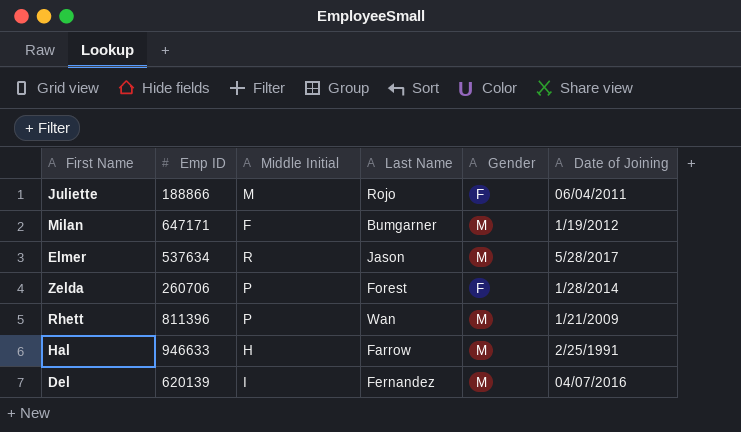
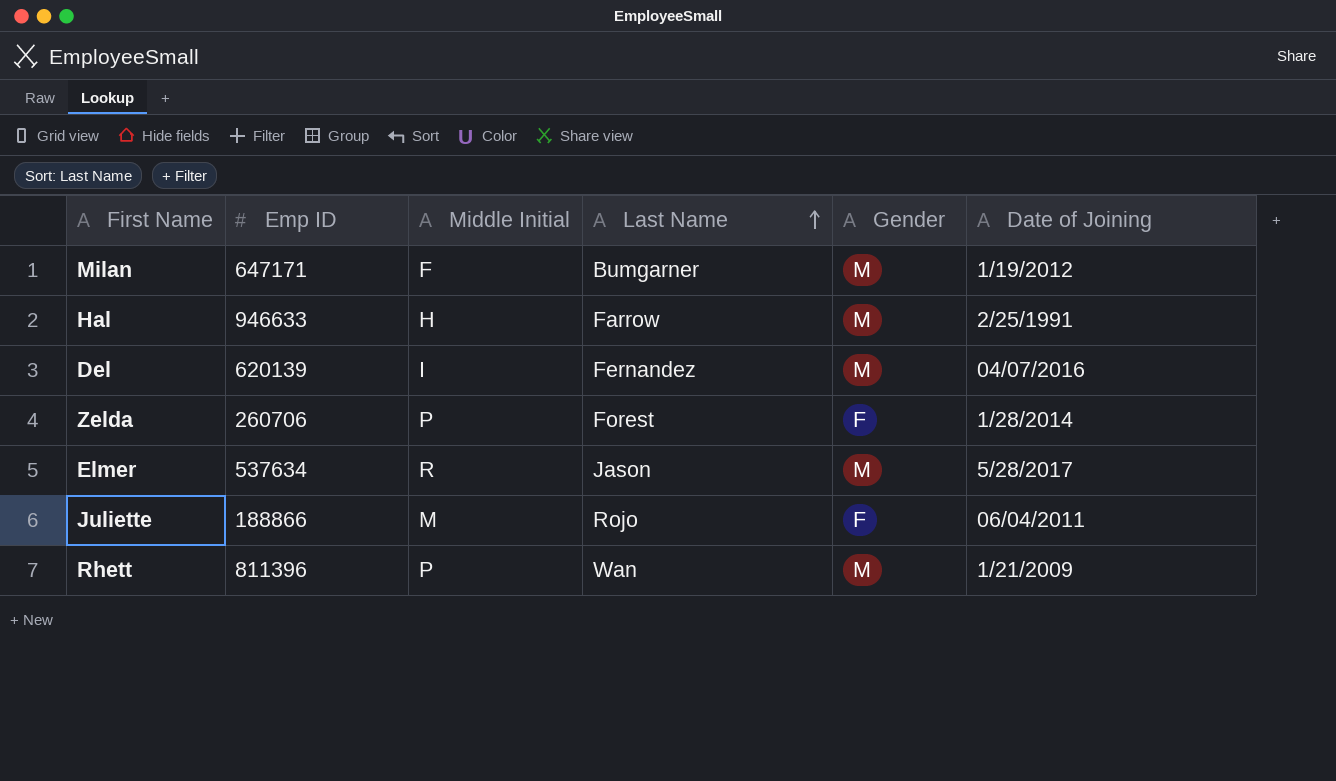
row order: none -> Last Name ascending

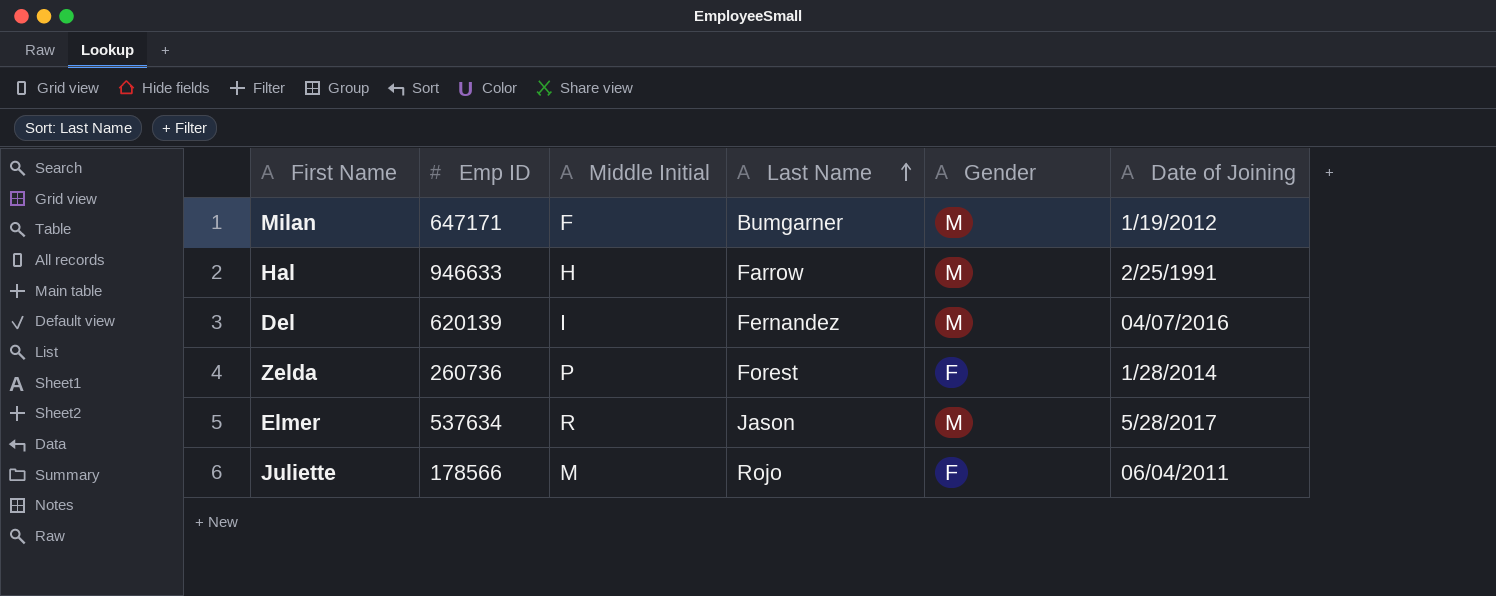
row Rhett: 811396 | P | Wan | M | 1/21/2009 -> none
Zelda | Emp ID: 260706 -> 260736
Juliette | Emp ID: 188866 -> 178566

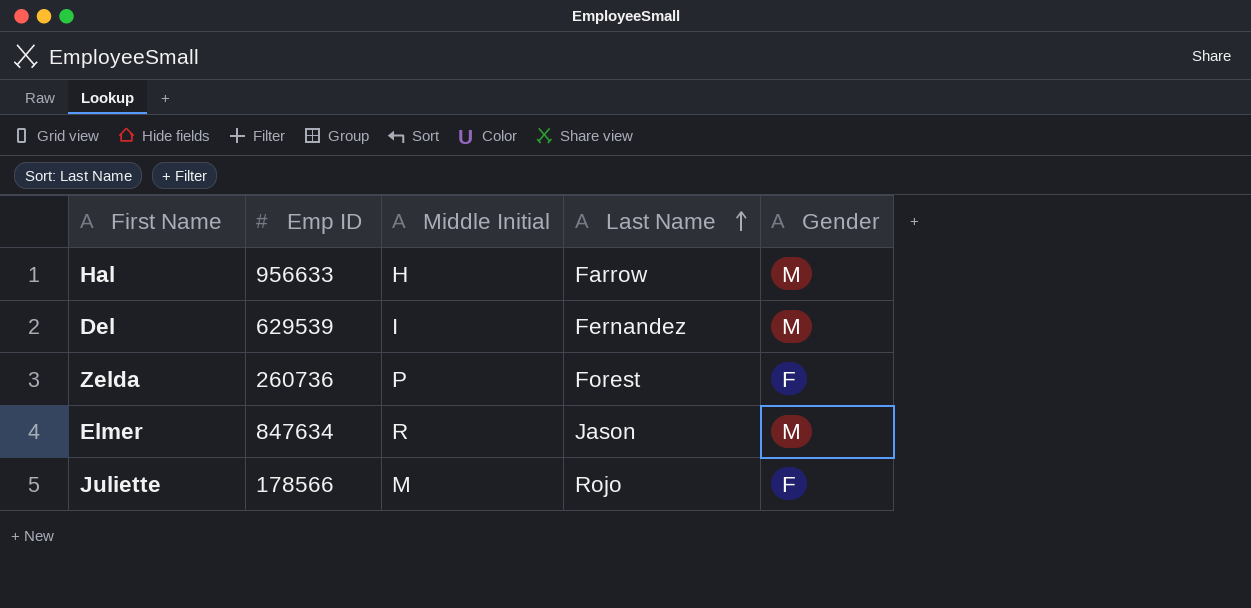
column Date of Joining | position: 6 -> none
row Milan: 647171 | F | Bumgarner | M | 1/19/2012 -> none
Hal | Emp ID: 946633 -> 956633
Del | Emp ID: 620139 -> 629539
Elmer | Emp ID: 537634 -> 847634

